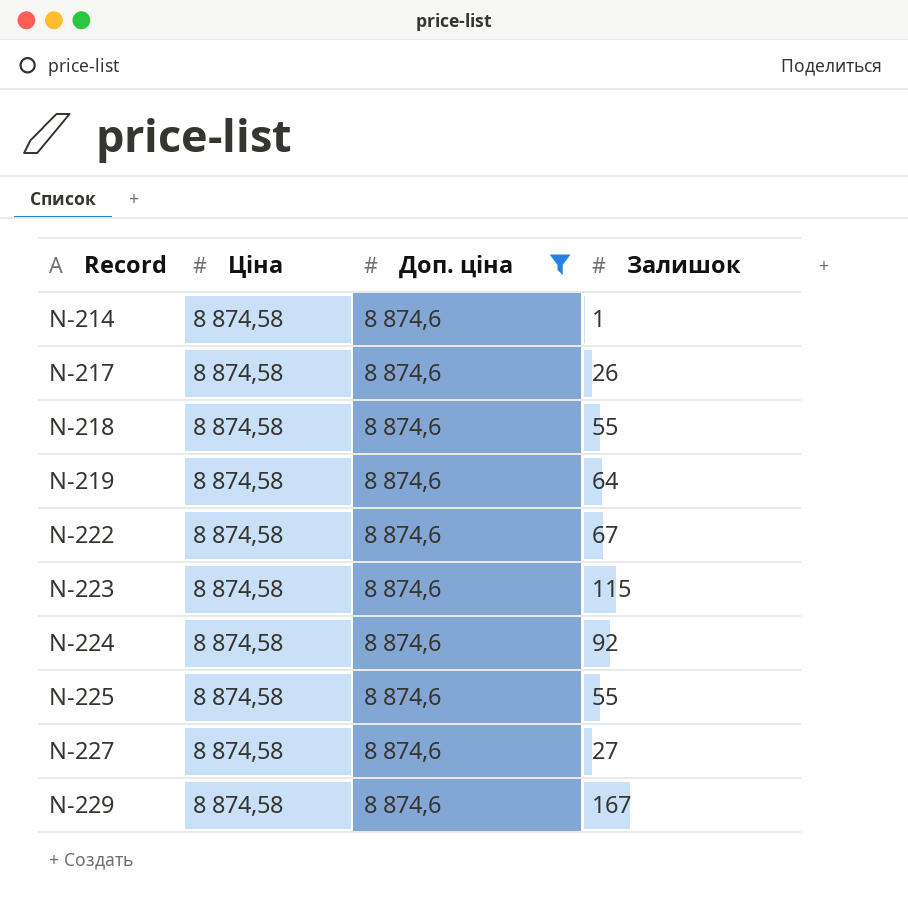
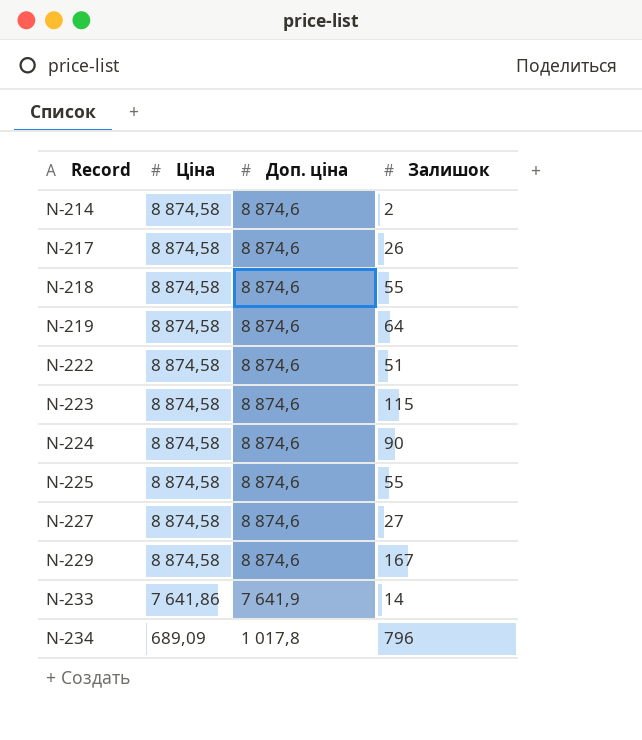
filter: Доп. ціна = 8 874,6 -> none
N-214 | Залишок: 1 -> 2
N-222 | Залишок: 67 -> 51
N-224 | Залишок: 92 -> 90

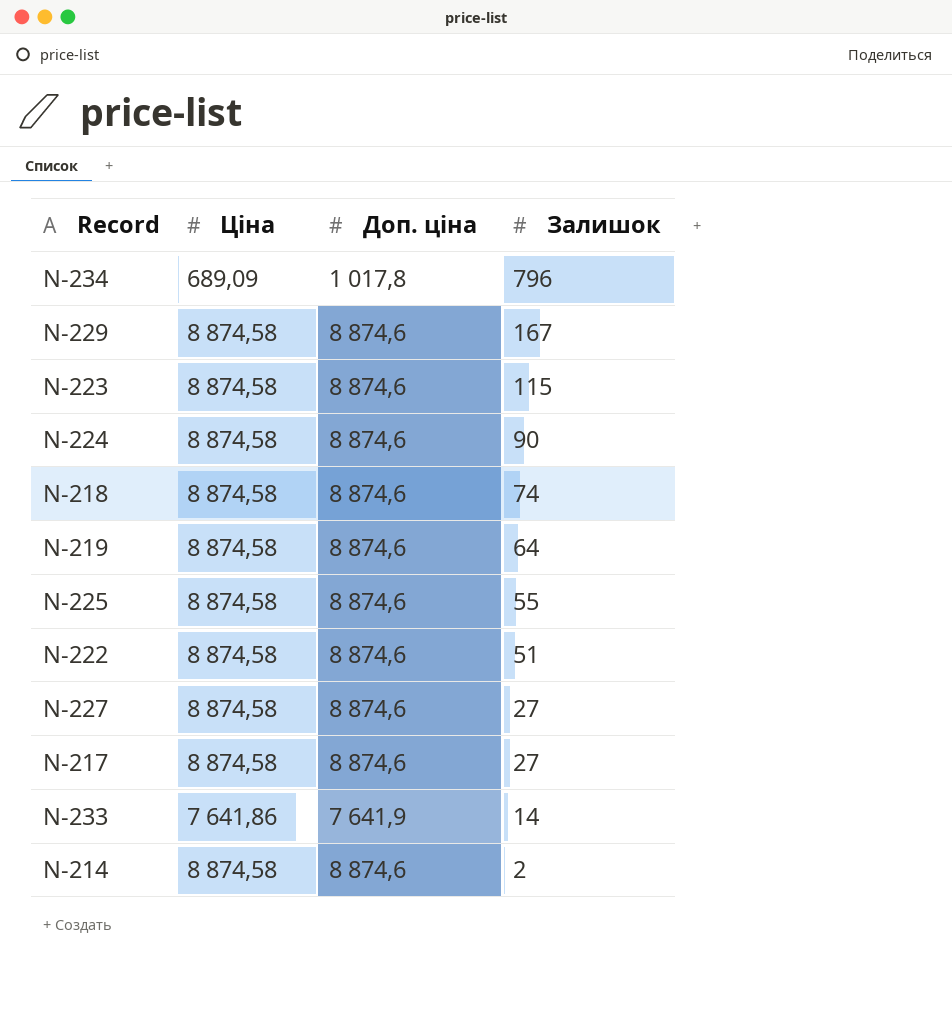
row order: Record ascending -> Залишок descending
N-218 | Залишок: 55 -> 74
N-217 | Залишок: 26 -> 27

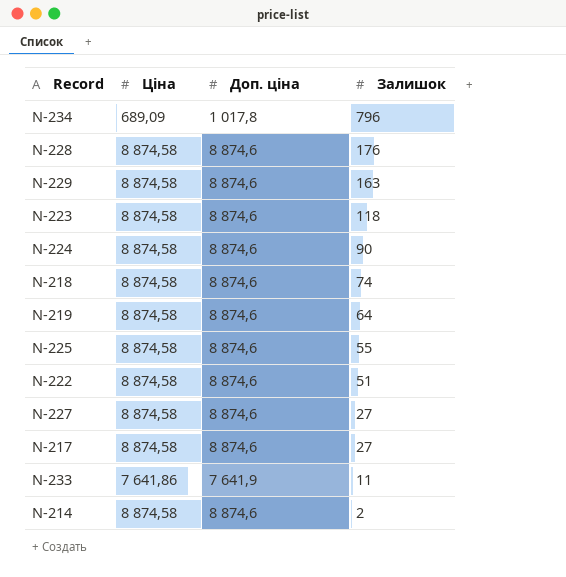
row N-228: none -> 8 874,58 | 8 874,6 | 176
N-229 | Залишок: 167 -> 163
N-223 | Залишок: 115 -> 118
N-233 | Залишок: 14 -> 11

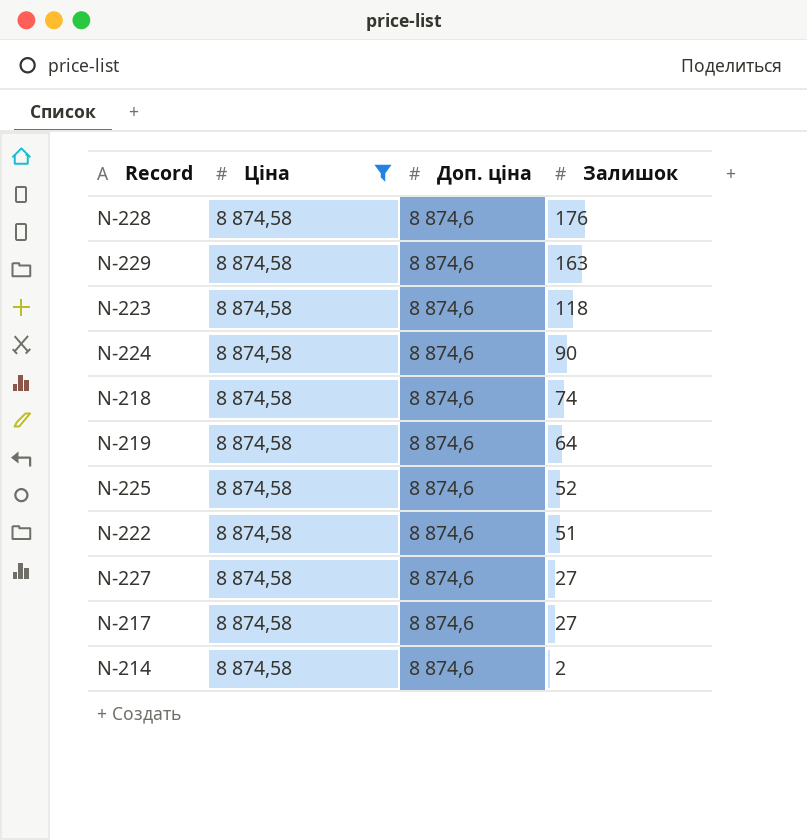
filter: none -> Ціна = 8 874,58
N-225 | Залишок: 55 -> 52

